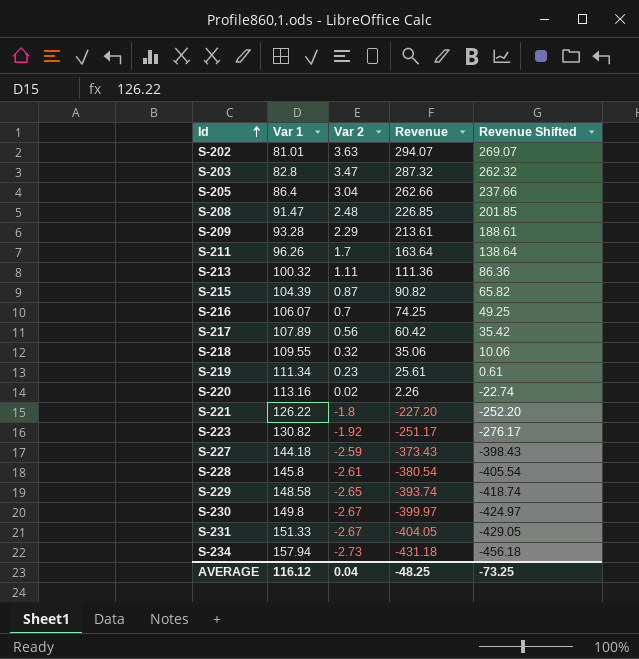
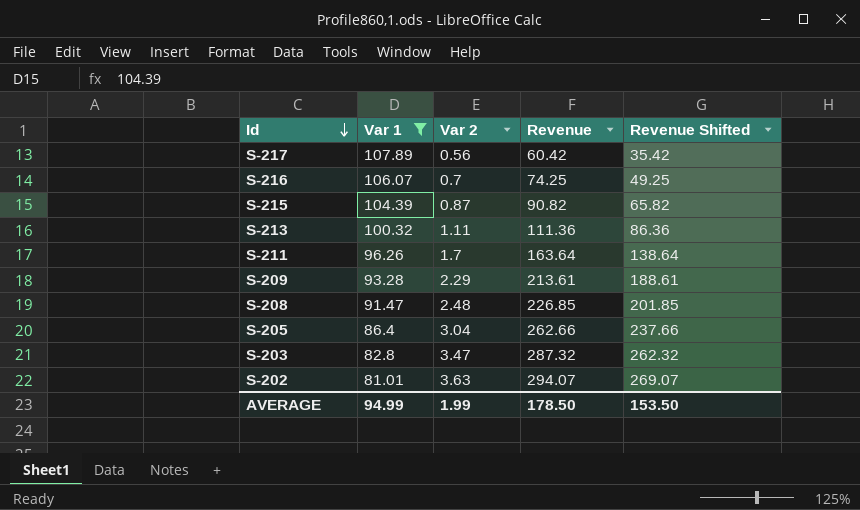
filter: none -> Var 1 <= 107.89
row order: Id ascending -> Id descending
AVERAGE | Var 1: 116.12 -> 94.99
AVERAGE | Var 2: 0.04 -> 1.99
AVERAGE | Revenue: -48.25 -> 178.50
AVERAGE | Revenue Shifted: -73.25 -> 153.50

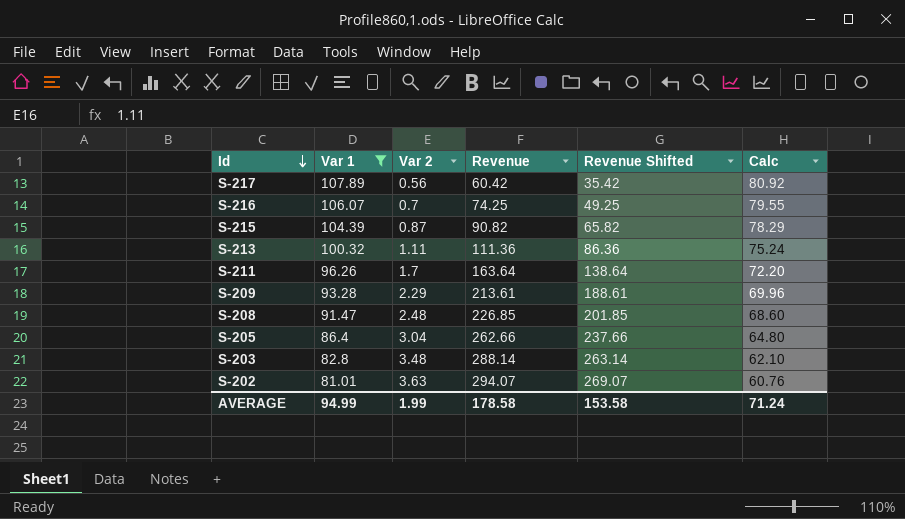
column Calc | formula: none -> [Var 1] * 0.75
S-203 | Var 2: 3.47 -> 3.48
S-203 | Revenue: 287.32 -> 288.14
S-203 | Revenue Shifted: 262.32 -> 263.14
AVERAGE | Revenue: 178.50 -> 178.58
AVERAGE | Revenue Shifted: 153.50 -> 153.58

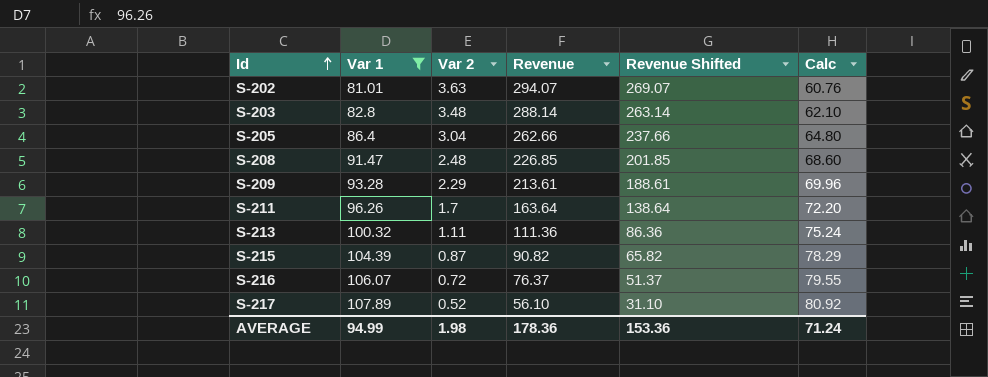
row order: Id descending -> Id ascending
S-216 | Var 2: 0.7 -> 0.72
S-216 | Revenue: 74.25 -> 76.37
S-216 | Revenue Shifted: 49.25 -> 51.37
S-217 | Var 2: 0.56 -> 0.52
S-217 | Revenue: 60.42 -> 56.10
S-217 | Revenue Shifted: 35.42 -> 31.10
AVERAGE | Var 2: 1.99 -> 1.98
AVERAGE | Revenue: 178.58 -> 178.36
AVERAGE | Revenue Shifted: 153.58 -> 153.36

